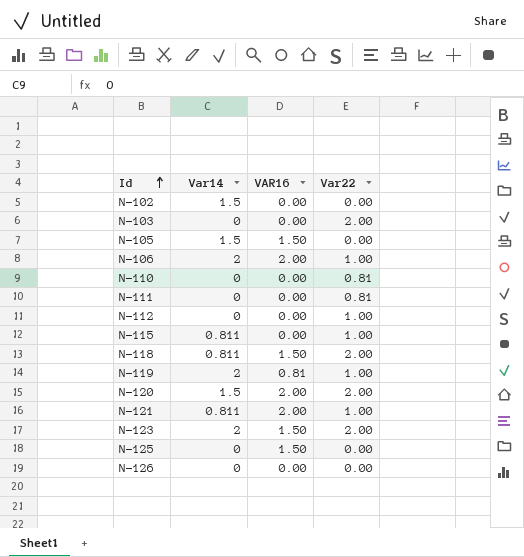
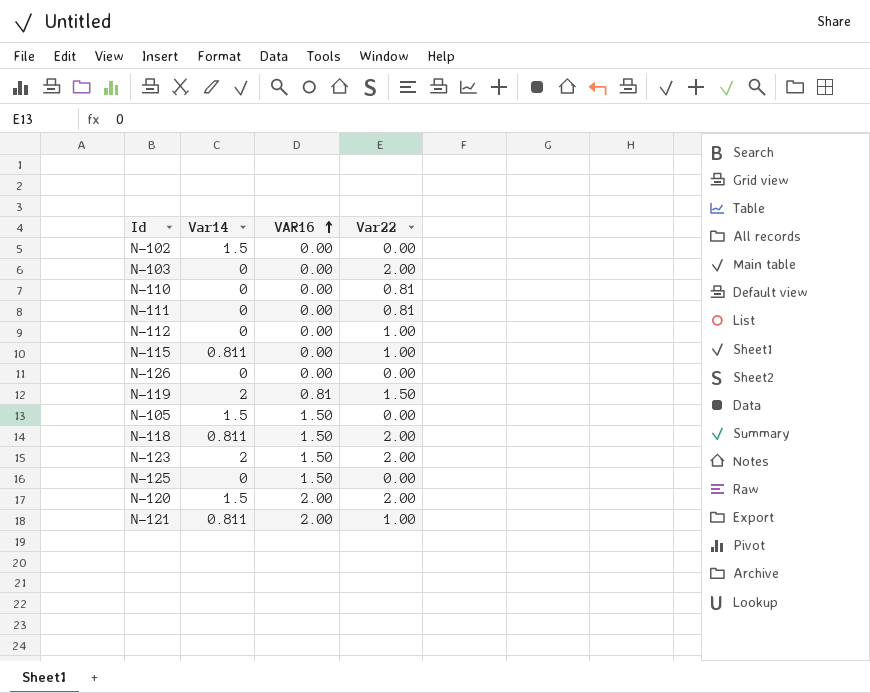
row order: Id ascending -> VAR16 ascending
row N-106: 2 | 2.00 | 1.00 -> none
N-119 | Var22: 1.00 -> 1.50

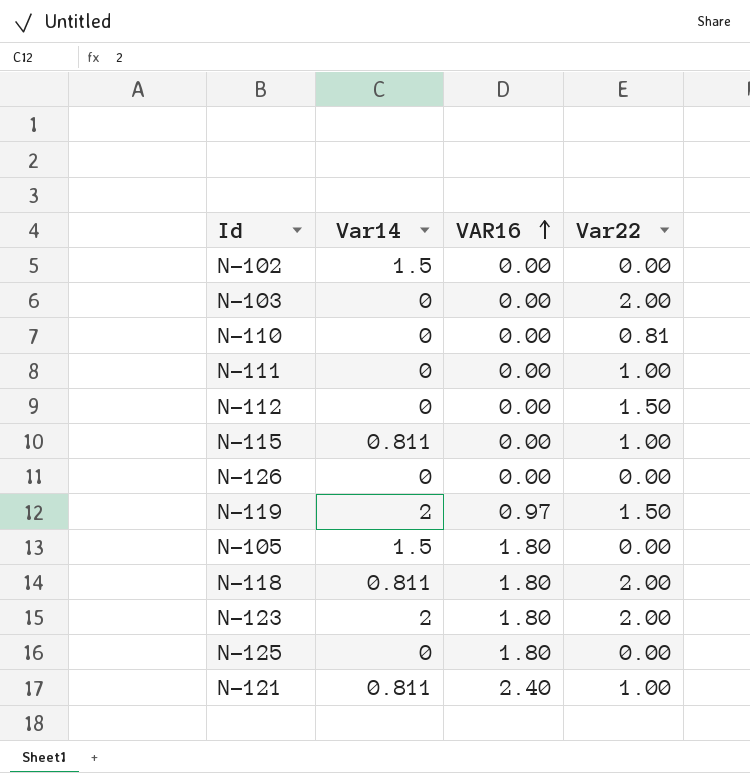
row N-120: 1.5 | 2.00 | 2.00 -> none
N-111 | Var22: 0.81 -> 1.00
N-112 | Var22: 1.00 -> 1.50
N-119 | VAR16: 0.81 -> 0.97
N-105 | VAR16: 1.50 -> 1.80
N-118 | VAR16: 1.50 -> 1.80
N-123 | VAR16: 1.50 -> 1.80
N-125 | VAR16: 1.50 -> 1.80
N-121 | VAR16: 2.00 -> 2.40

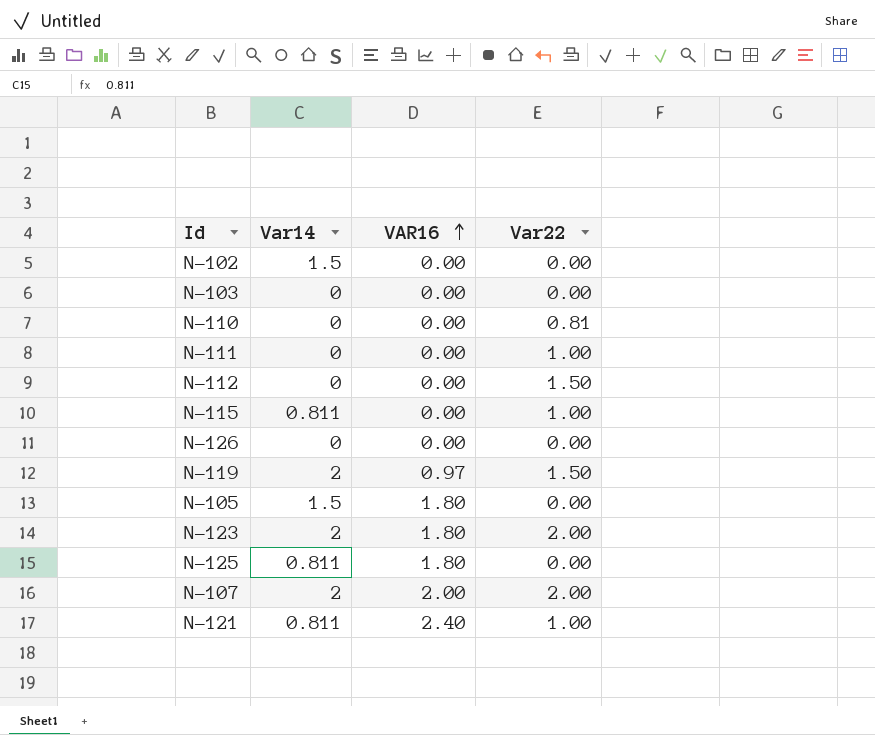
row N-118: 0.811 | 1.80 | 2.00 -> none
N-103 | Var22: 2.00 -> 0.00
N-125 | Var14: 0 -> 0.811
row N-107: none -> 2 | 2.00 | 2.00

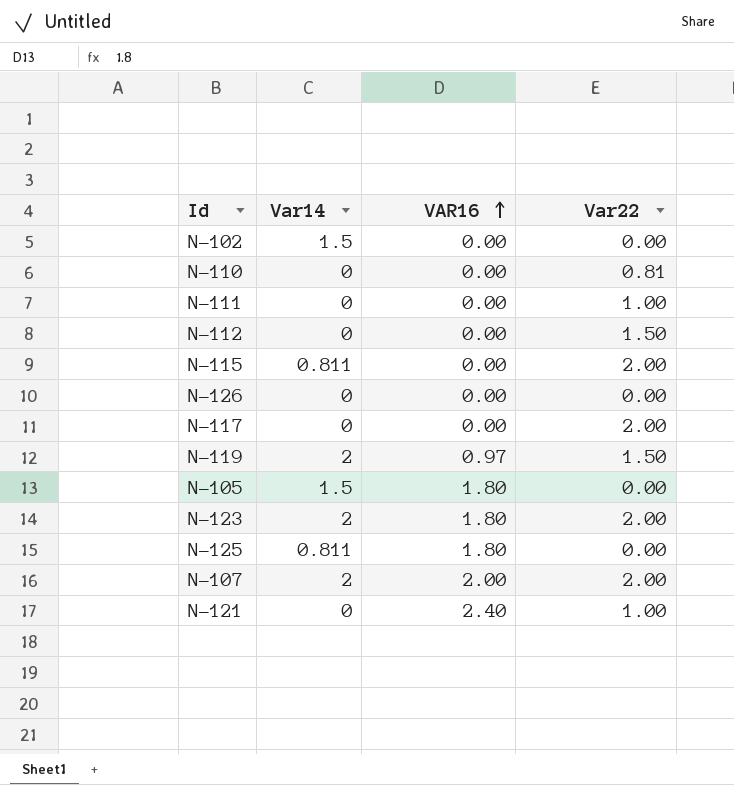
row N-103: 0 | 0.00 | 0.00 -> none
N-115 | Var22: 1.00 -> 2.00
row N-117: none -> 0 | 0.00 | 2.00
N-121 | Var14: 0.811 -> 0

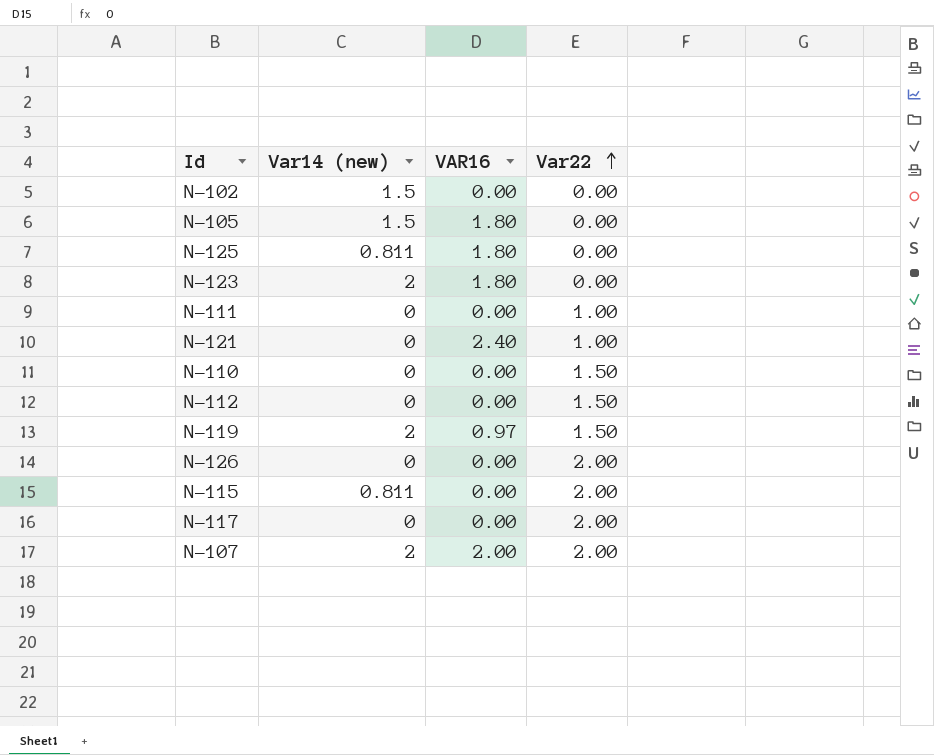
row order: VAR16 ascending -> Var22 ascending
column name: Var14 -> Var14 (new)
N-123 | Var22: 2.00 -> 0.00
N-110 | Var22: 0.81 -> 1.50
N-126 | Var22: 0.00 -> 2.00

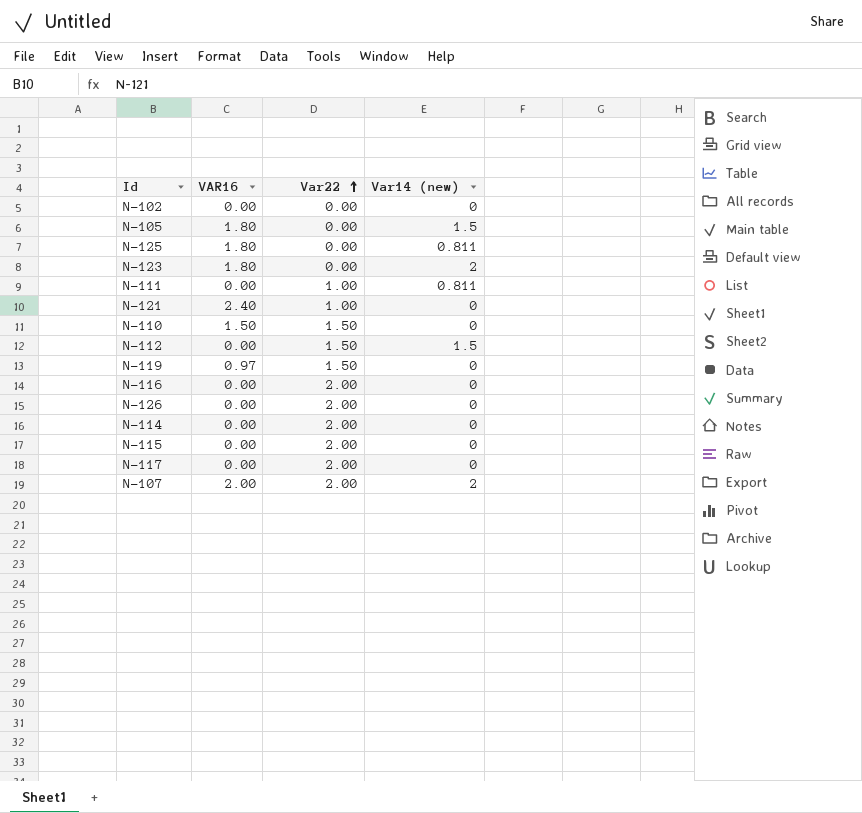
column Var14 (new) | position: 2 -> 4
N-102 | Var14 (new): 1.5 -> 0
N-111 | Var14 (new): 0 -> 0.811
N-110 | VAR16: 0.00 -> 1.50
N-112 | Var14 (new): 0 -> 1.5
N-119 | Var14 (new): 2 -> 0
row N-116: none -> 0.00 | 2.00 | 0
row N-114: none -> 0.00 | 2.00 | 0
N-115 | Var14 (new): 0.811 -> 0

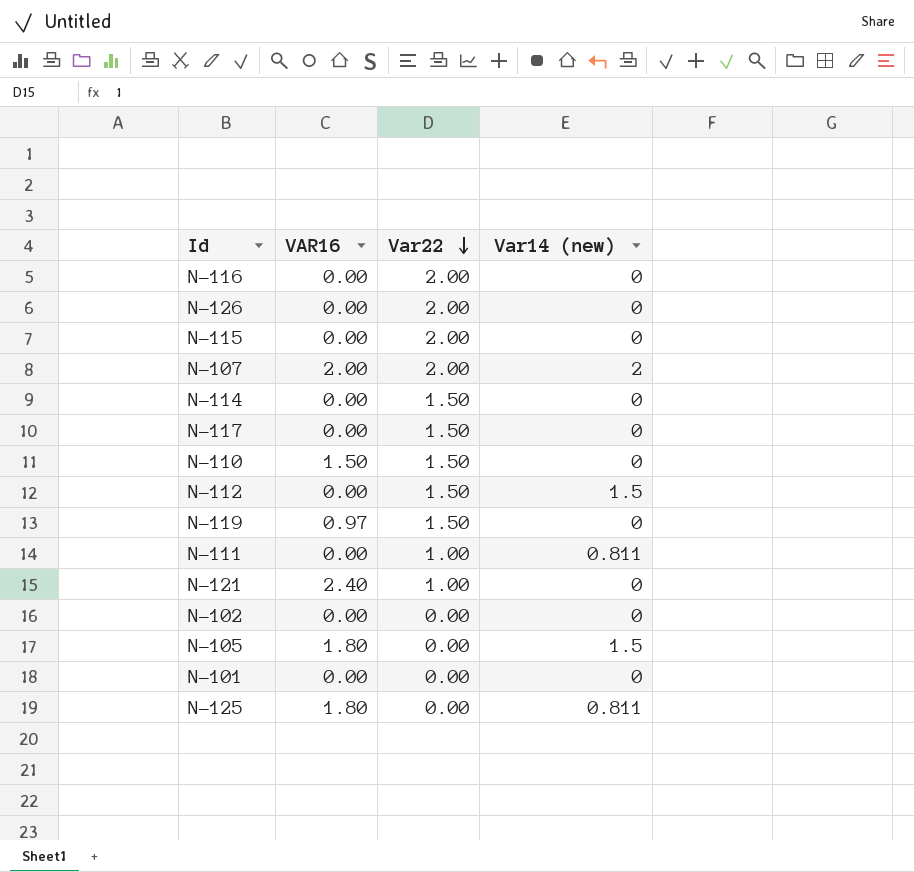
row order: Var22 ascending -> Var22 descending
row N-123: 1.80 | 0.00 | 2 -> none
N-114 | Var22: 2.00 -> 1.50
N-117 | Var22: 2.00 -> 1.50
row N-101: none -> 0.00 | 0.00 | 0

